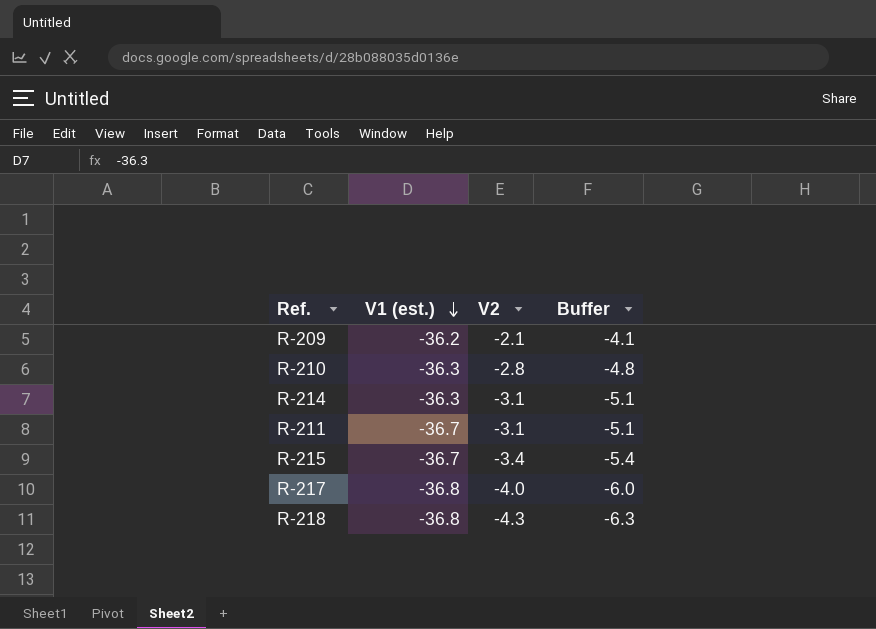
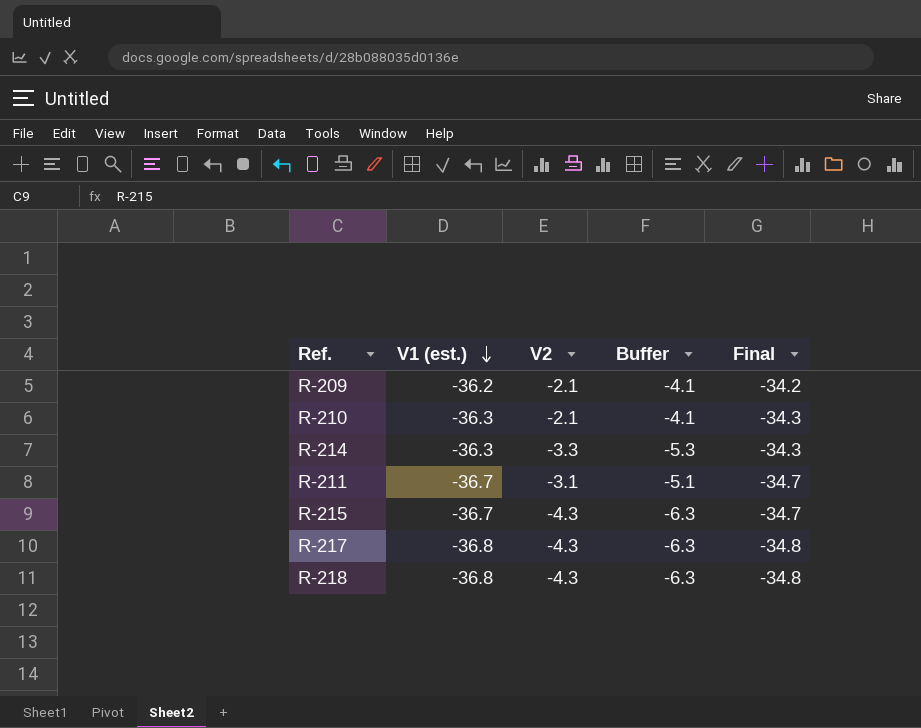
column Final | formula: none -> [V1 (est.)] + 2
R-210 | V2: -2.8 -> -2.1
R-210 | Buffer: -4.8 -> -4.1
R-214 | V2: -3.1 -> -3.3
R-214 | Buffer: -5.1 -> -5.3
R-215 | V2: -3.4 -> -4.3
R-215 | Buffer: -5.4 -> -6.3
R-217 | V2: -4.0 -> -4.3
R-217 | Buffer: -6.0 -> -6.3

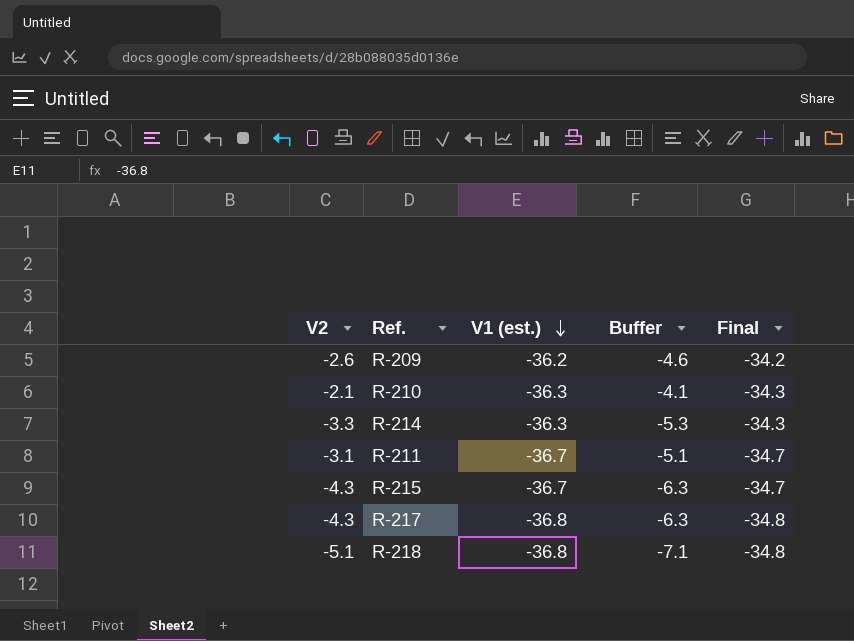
column V2 | position: 3 -> 1
R-209 | V2: -2.1 -> -2.6
R-209 | Buffer: -4.1 -> -4.6
R-218 | V2: -4.3 -> -5.1
R-218 | Buffer: -6.3 -> -7.1

